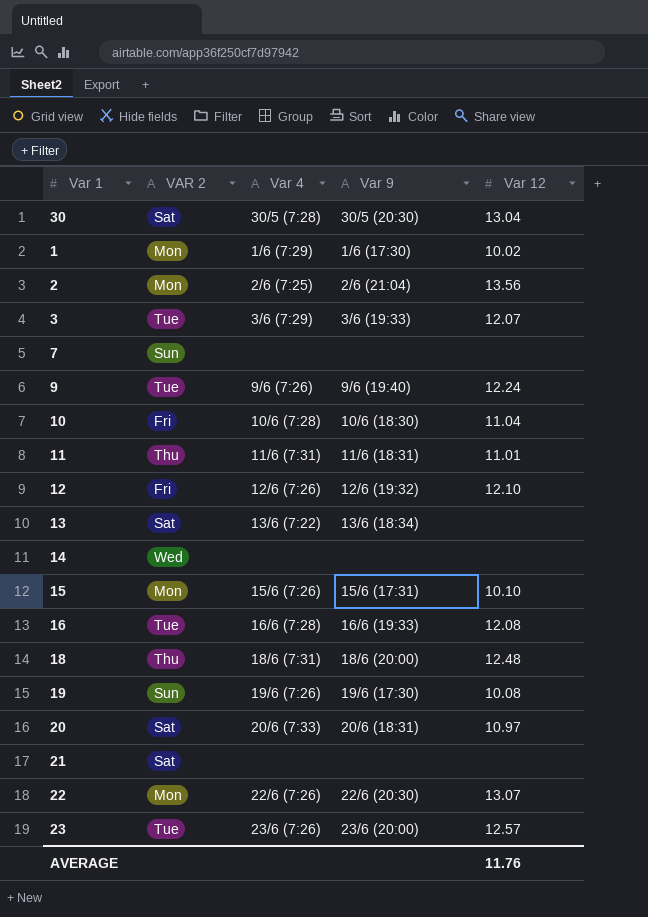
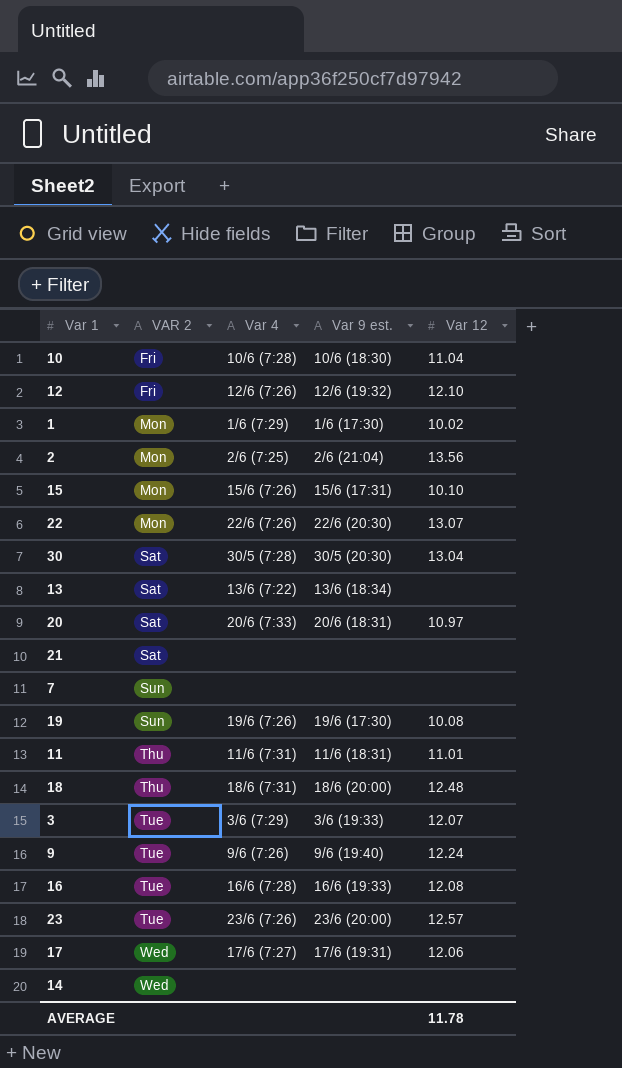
row order: none -> VAR 2 ascending
column name: Var 9 -> Var 9 est.
row 17: none -> Wed | 17/6 (7:27) | 17/6 (19:31) | 12.06
AVERAGE | Var 12: 11.76 -> 11.78

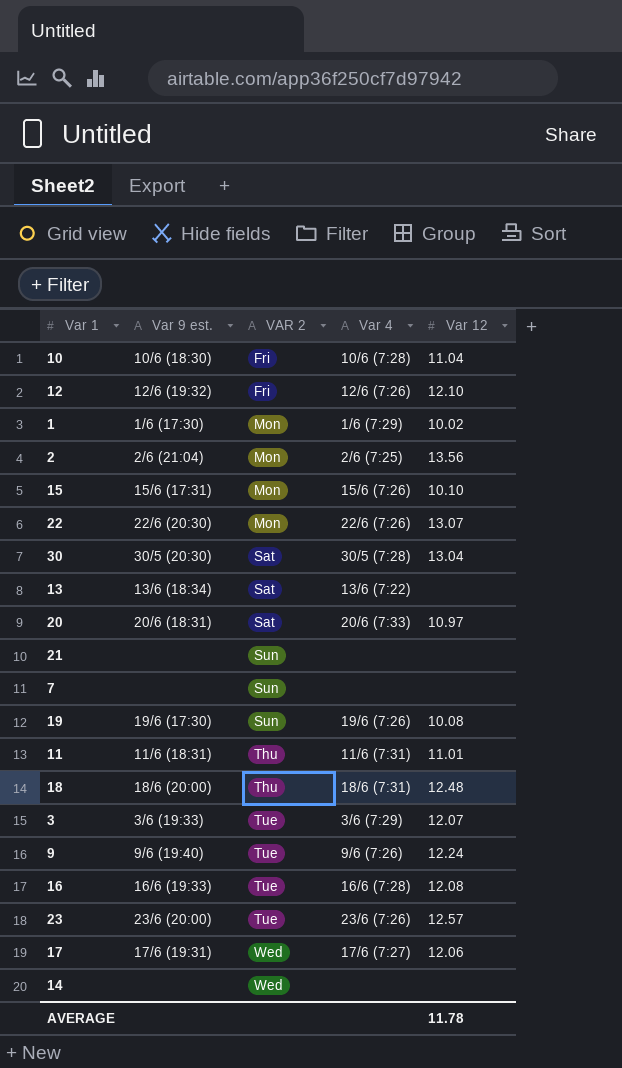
column Var 9 est. | position: 4 -> 2
21 | VAR 2: Sat -> Sun

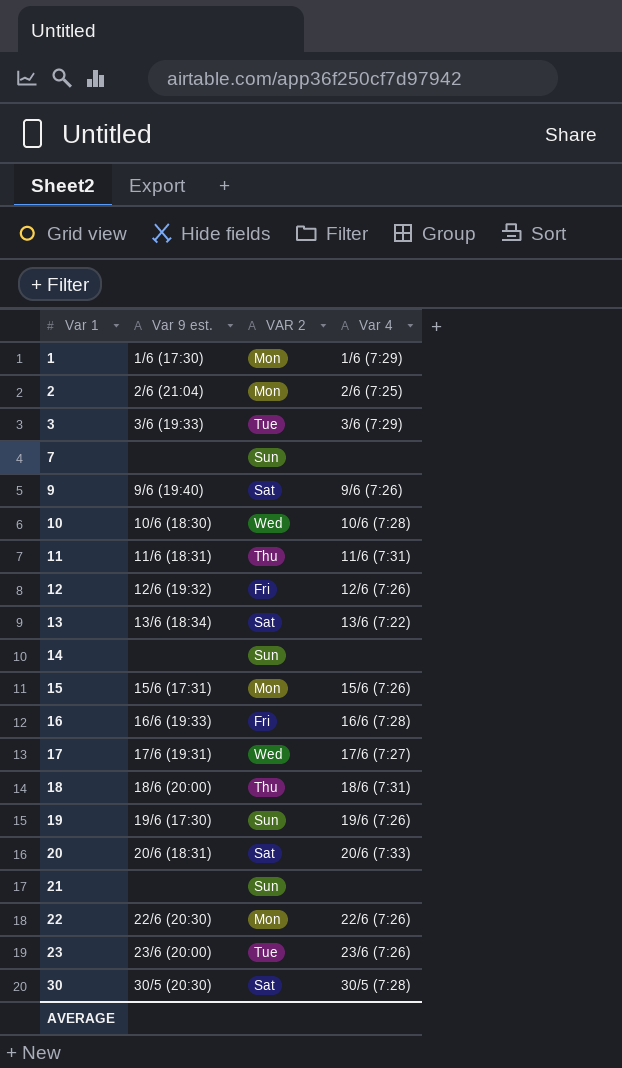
row order: VAR 2 ascending -> Var 1 ascending
column Var 12 | position: 5 -> none
9 | VAR 2: Tue -> Sat
10 | VAR 2: Fri -> Wed
14 | VAR 2: Wed -> Sun
16 | VAR 2: Tue -> Fri

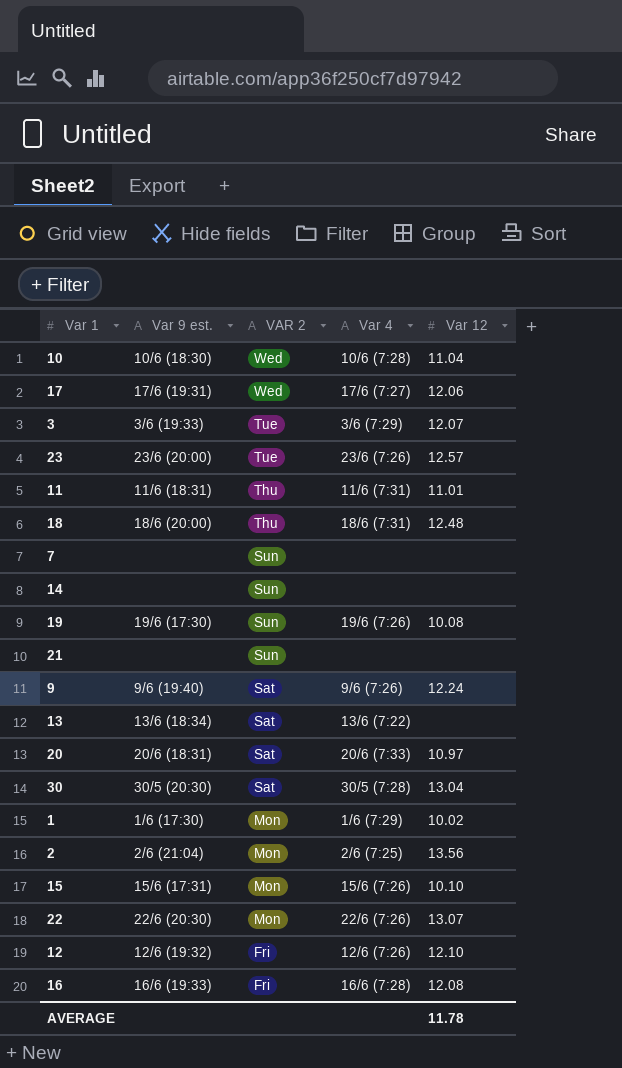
row order: Var 1 ascending -> VAR 2 descending
column Var 12 | position: none -> 5

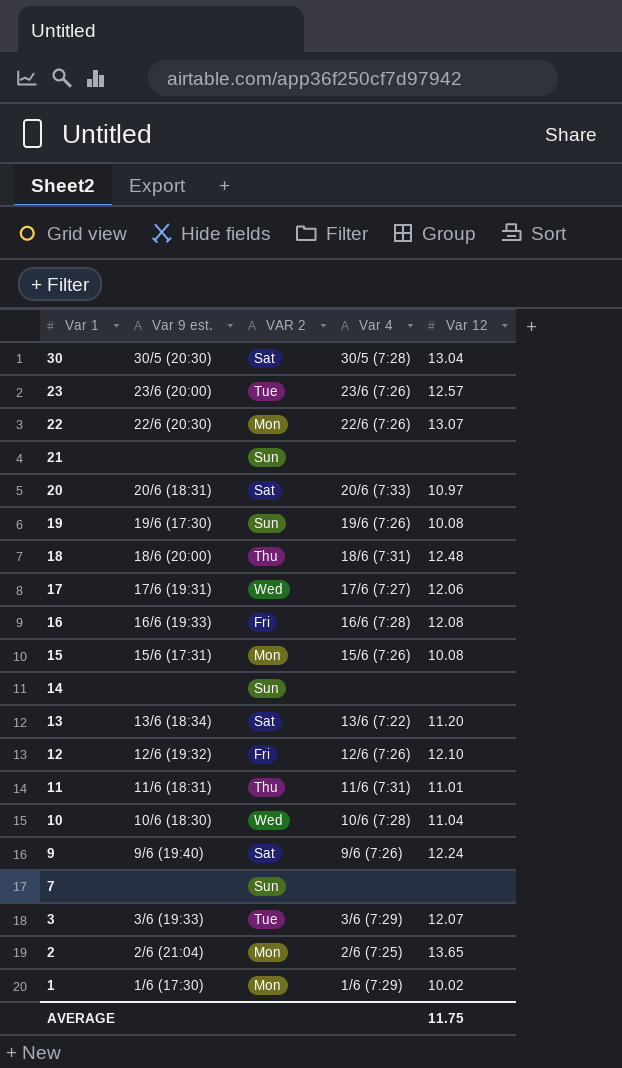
row order: VAR 2 descending -> Var 1 descending
15 | Var 12: 10.10 -> 10.08
13 | Var 12: none -> 11.20
2 | Var 12: 13.56 -> 13.65
AVERAGE | Var 12: 11.78 -> 11.75

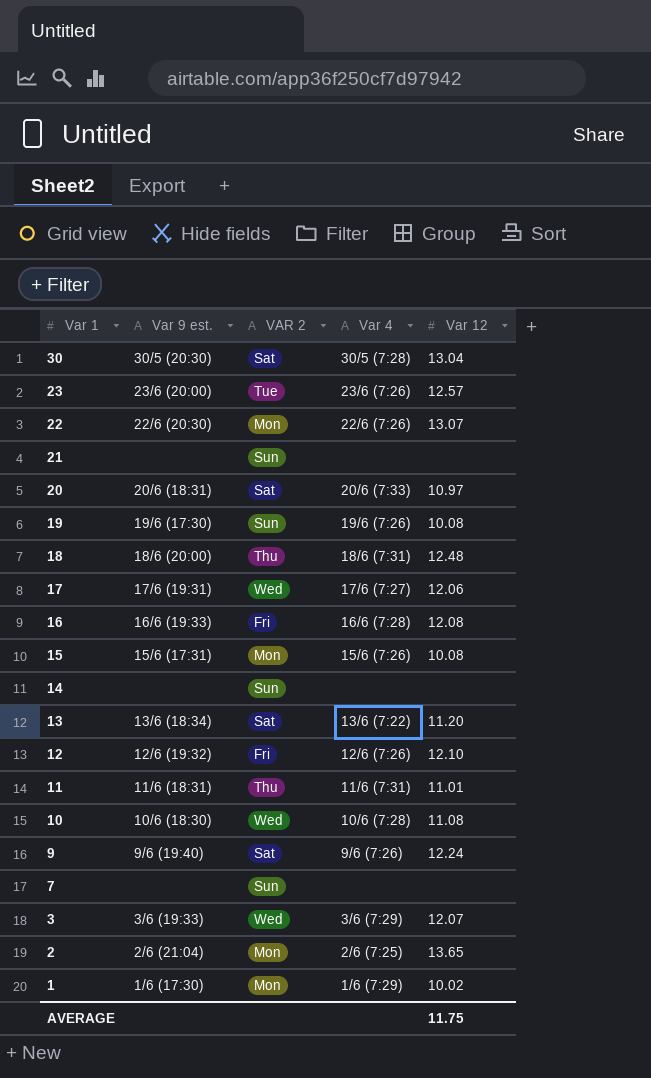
10 | Var 12: 11.04 -> 11.08
3 | VAR 2: Tue -> Wed

